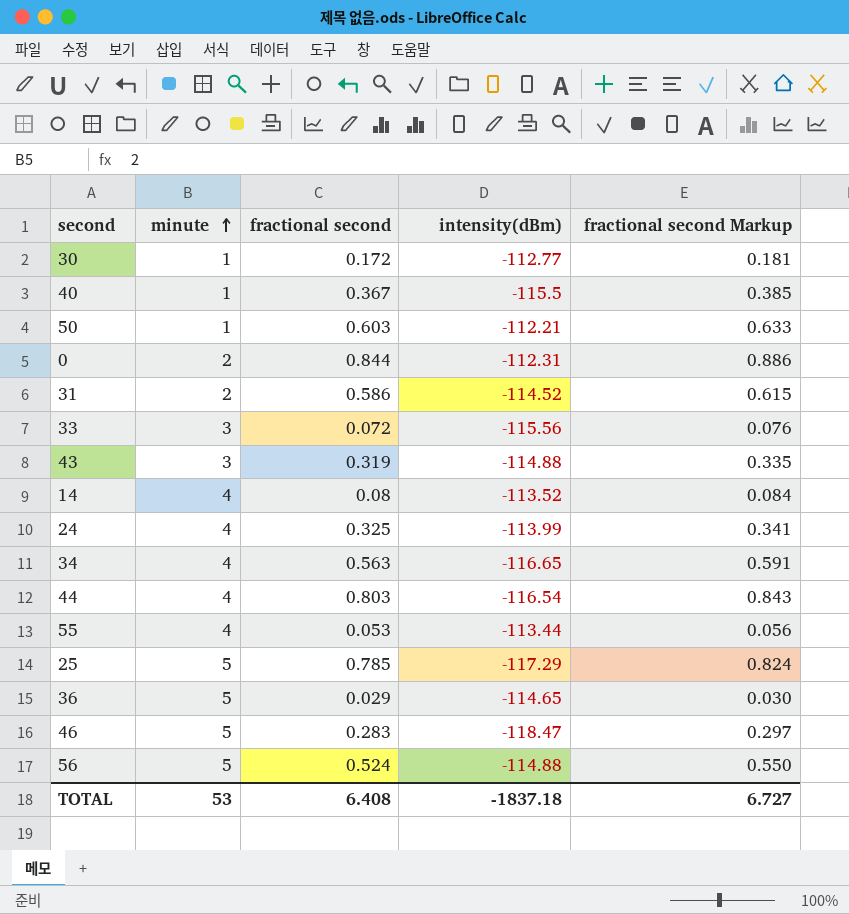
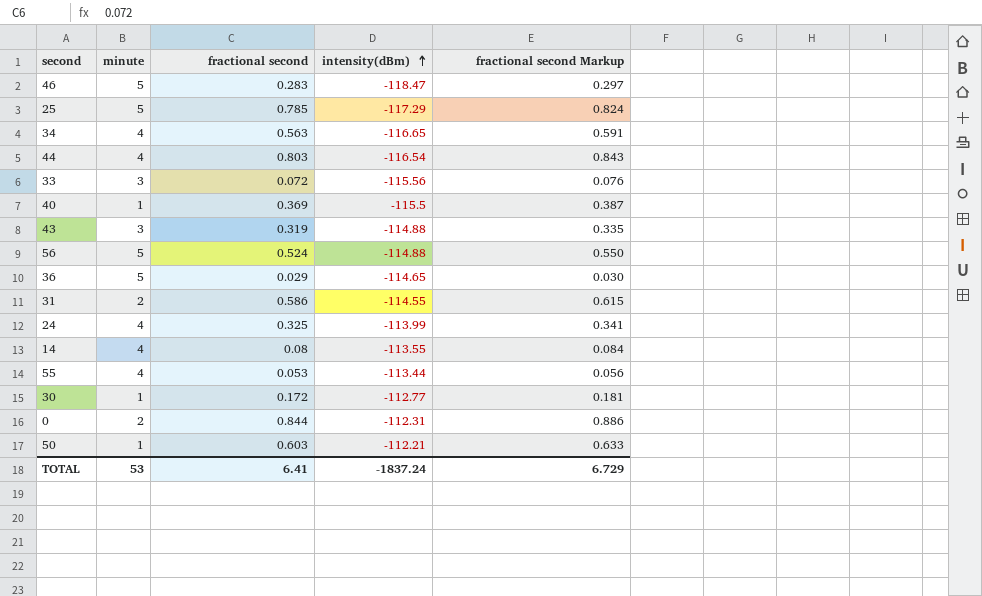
row order: minute ascending -> intensity(dBm) ascending
40 | fractional second: 0.367 -> 0.369
40 | fractional second Markup: 0.385 -> 0.387
31 | intensity(dBm): -114.52 -> -114.55
14 | intensity(dBm): -113.52 -> -113.55
TOTAL | fractional second: 6.408 -> 6.41
TOTAL | intensity(dBm): -1837.18 -> -1837.24
TOTAL | fractional second Markup: 6.727 -> 6.729

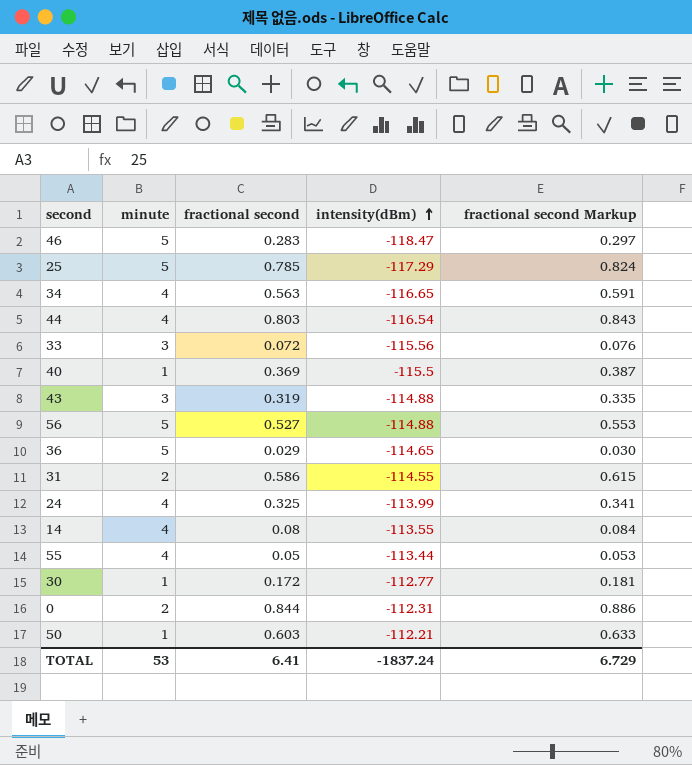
56 | fractional second: 0.524 -> 0.527
56 | fractional second Markup: 0.550 -> 0.553
55 | fractional second: 0.053 -> 0.05
55 | fractional second Markup: 0.056 -> 0.053

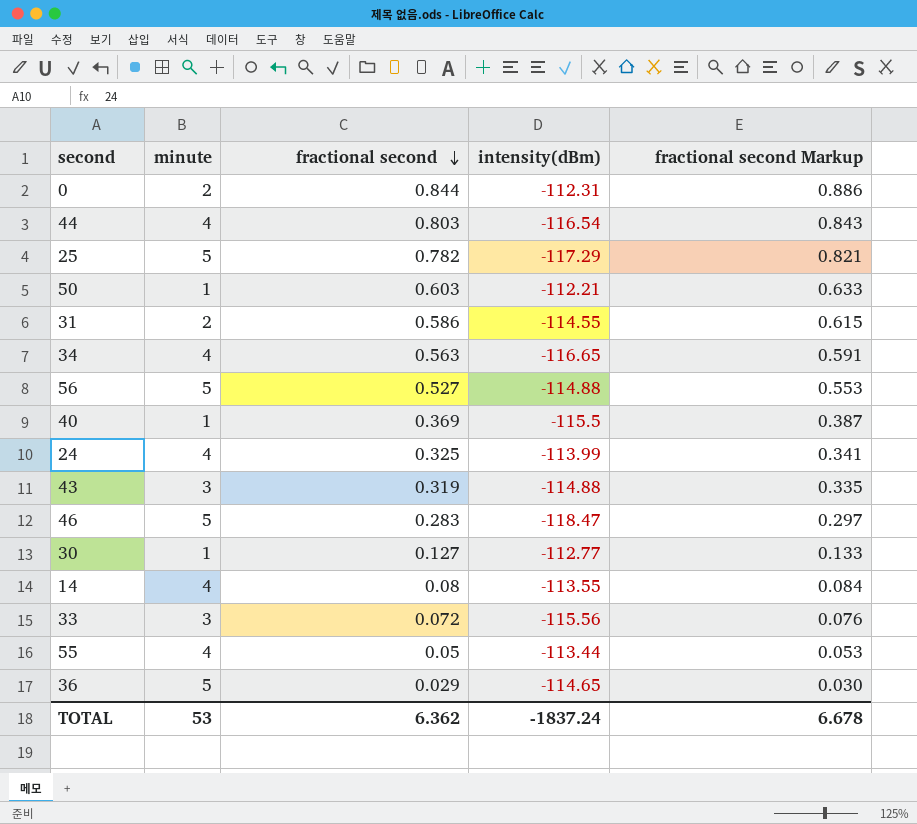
row order: intensity(dBm) ascending -> fractional second descending
25 | fractional second: 0.785 -> 0.782
25 | fractional second Markup: 0.824 -> 0.821
30 | fractional second: 0.172 -> 0.127
30 | fractional second Markup: 0.181 -> 0.133
TOTAL | fractional second: 6.41 -> 6.362
TOTAL | fractional second Markup: 6.729 -> 6.678

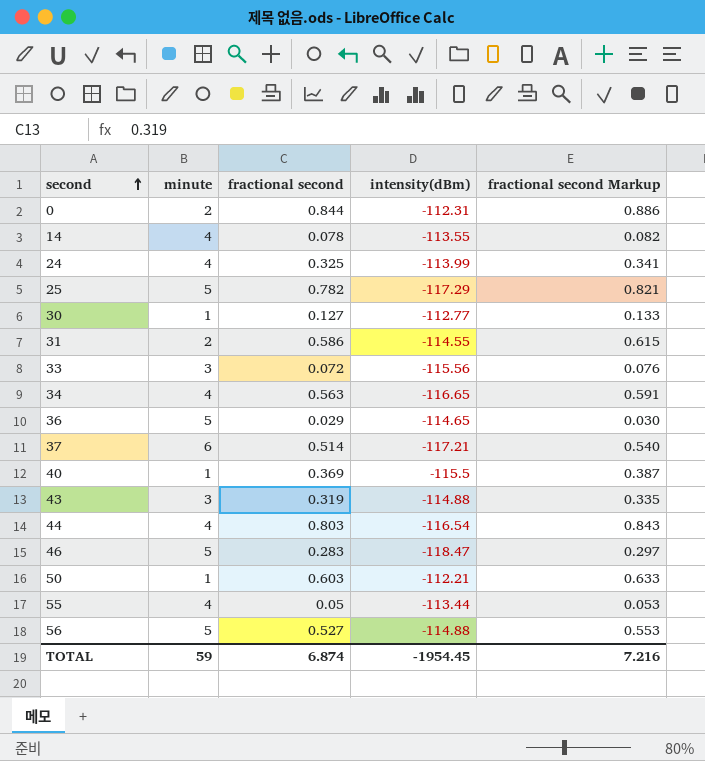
row order: fractional second descending -> second ascending
14 | fractional second: 0.08 -> 0.078
14 | fractional second Markup: 0.084 -> 0.082
row 37: none -> 6 | 0.514 | -117.21 | 0.540
TOTAL | minute: 53 -> 59
TOTAL | fractional second: 6.362 -> 6.874
TOTAL | intensity(dBm): -1837.24 -> -1954.45
TOTAL | fractional second Markup: 6.678 -> 7.216

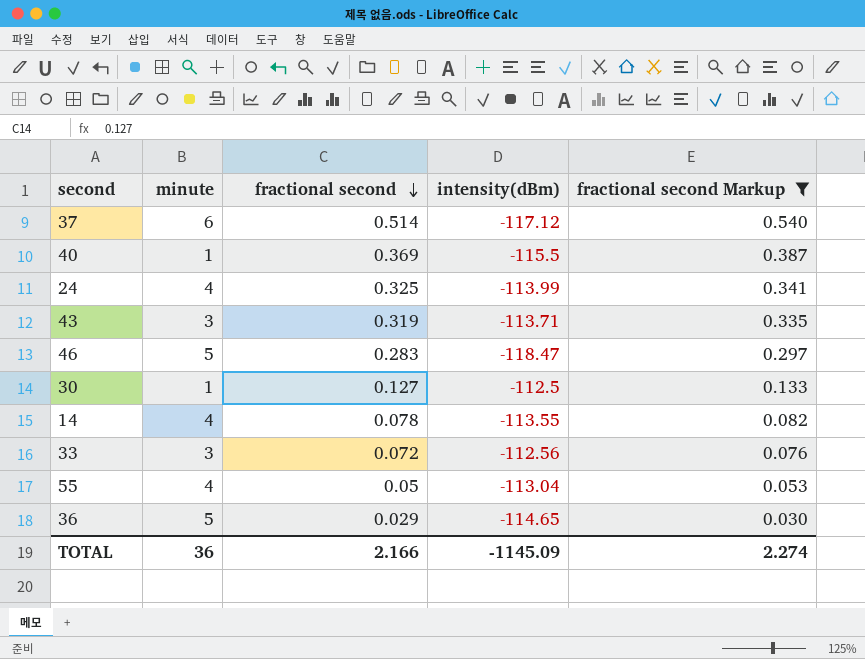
filter: none -> fractional second Markup <= 0.540
row order: second ascending -> fractional second descending
37 | intensity(dBm): -117.21 -> -117.12
43 | intensity(dBm): -114.88 -> -113.71
30 | intensity(dBm): -112.77 -> -112.5
33 | intensity(dBm): -115.56 -> -112.56
55 | intensity(dBm): -113.44 -> -113.04
TOTAL | minute: 59 -> 36
TOTAL | fractional second: 6.874 -> 2.166
TOTAL | intensity(dBm): -1954.45 -> -1145.09
TOTAL | fractional second Markup: 7.216 -> 2.274

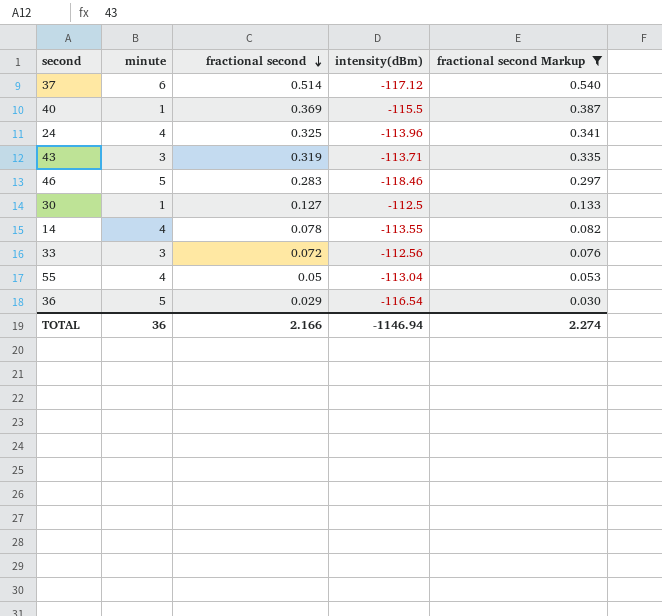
24 | intensity(dBm): -113.99 -> -113.96
46 | intensity(dBm): -118.47 -> -118.46
36 | intensity(dBm): -114.65 -> -116.54
TOTAL | intensity(dBm): -1145.09 -> -1146.94

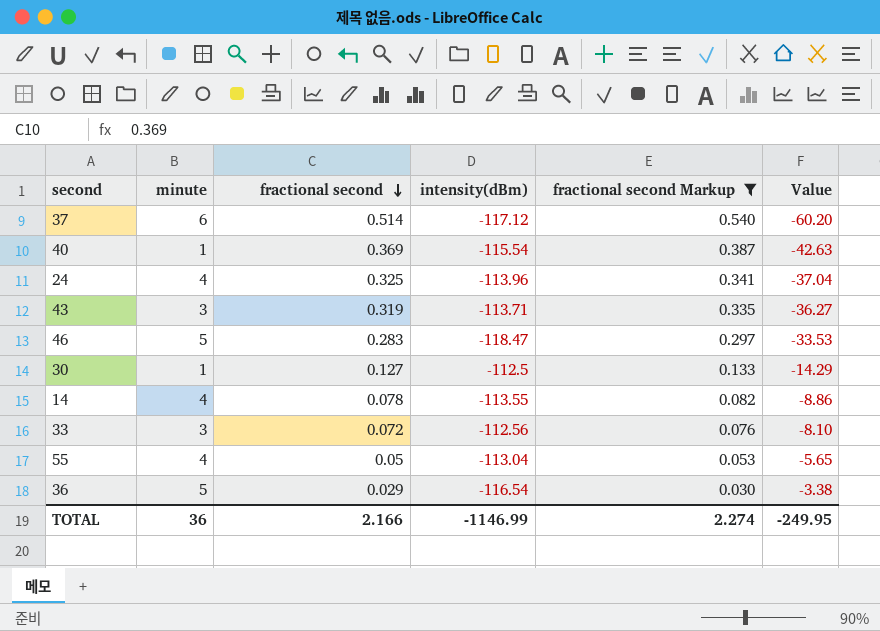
column Value | formula: none -> [fractional second] * [intensity(dBm)]
40 | intensity(dBm): -115.5 -> -115.54
46 | intensity(dBm): -118.46 -> -118.47
TOTAL | intensity(dBm): -1146.94 -> -1146.99

